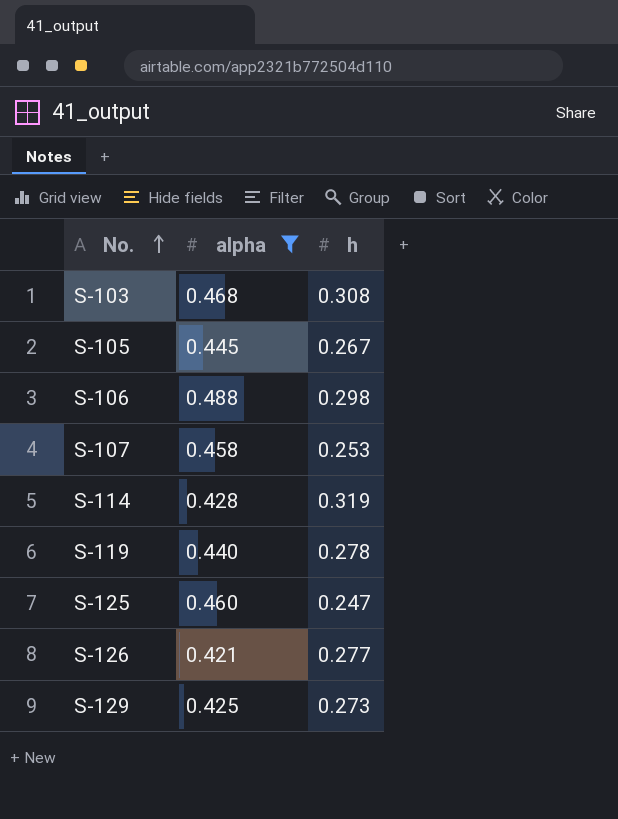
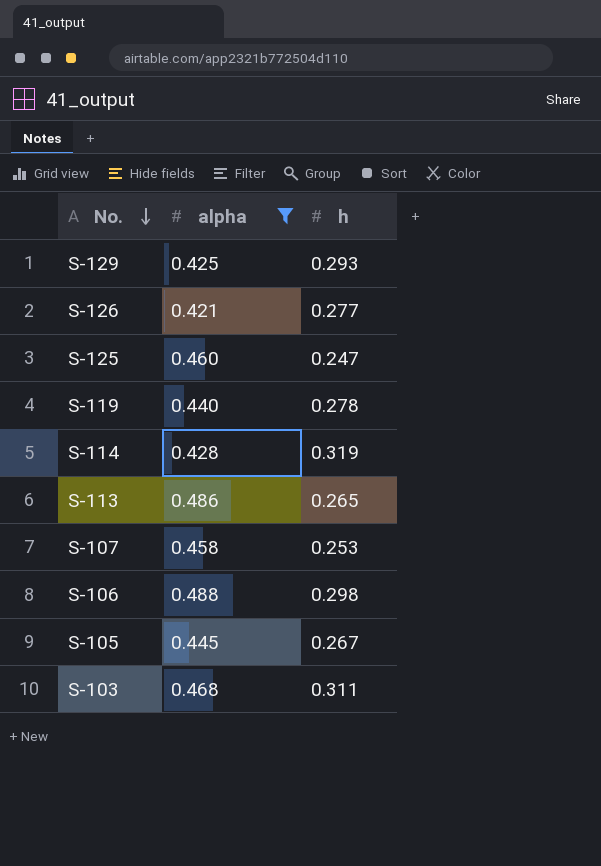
row order: No. ascending -> No. descending
S-129 | h: 0.273 -> 0.293
row S-113: none -> 0.486 | 0.265
S-103 | h: 0.308 -> 0.311

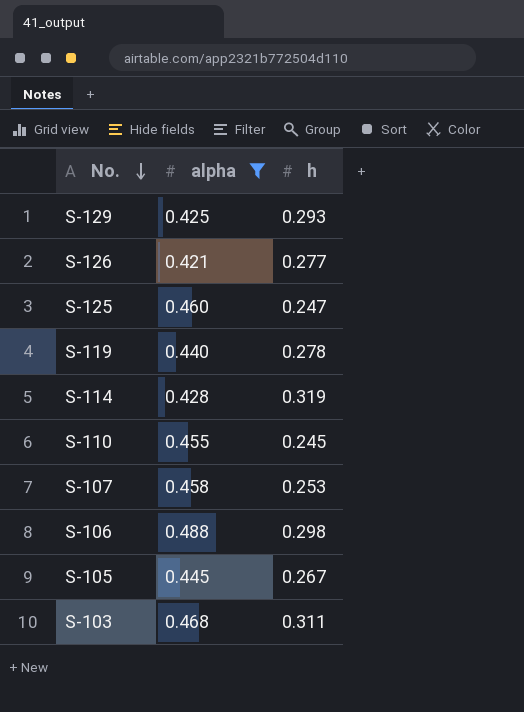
row S-113: 0.486 | 0.265 -> none
row S-110: none -> 0.455 | 0.245

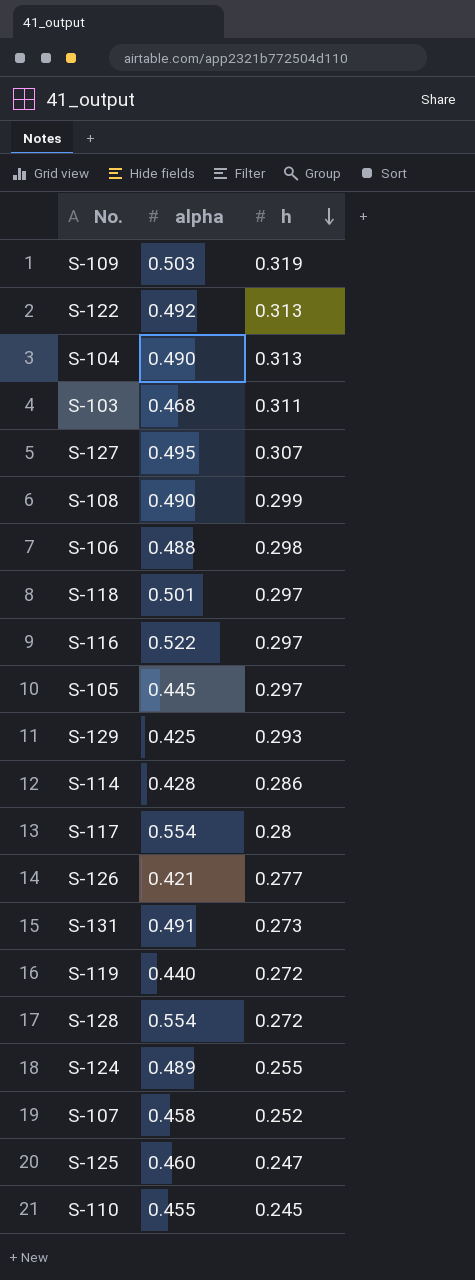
filter: alpha <= 0.488 -> none
row order: No. descending -> h descending
S-105 | h: 0.267 -> 0.297
S-114 | h: 0.319 -> 0.286
S-119 | h: 0.278 -> 0.272
S-107 | h: 0.253 -> 0.252

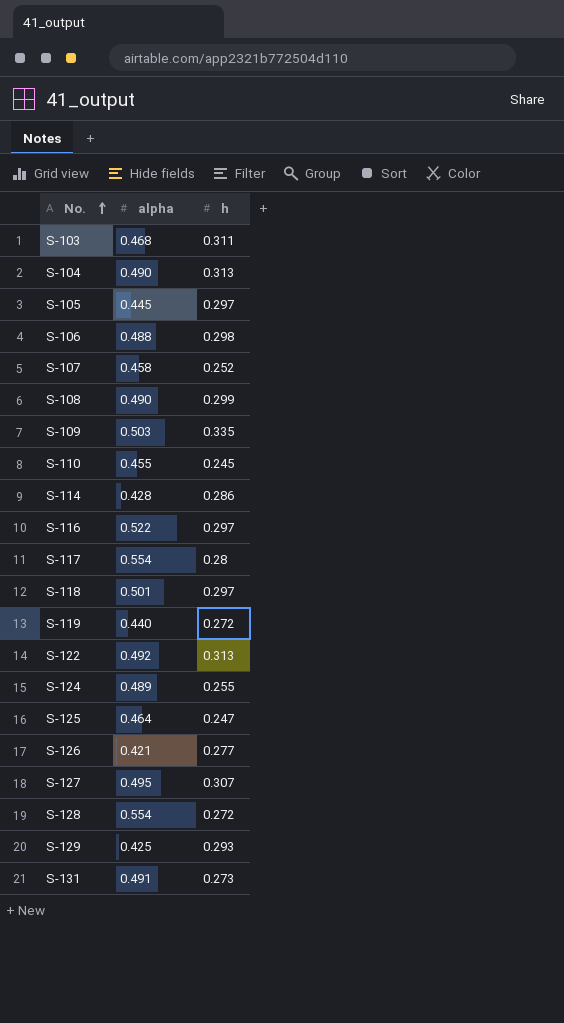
row order: h descending -> No. ascending
S-109 | h: 0.319 -> 0.335
S-125 | alpha: 0.460 -> 0.464

